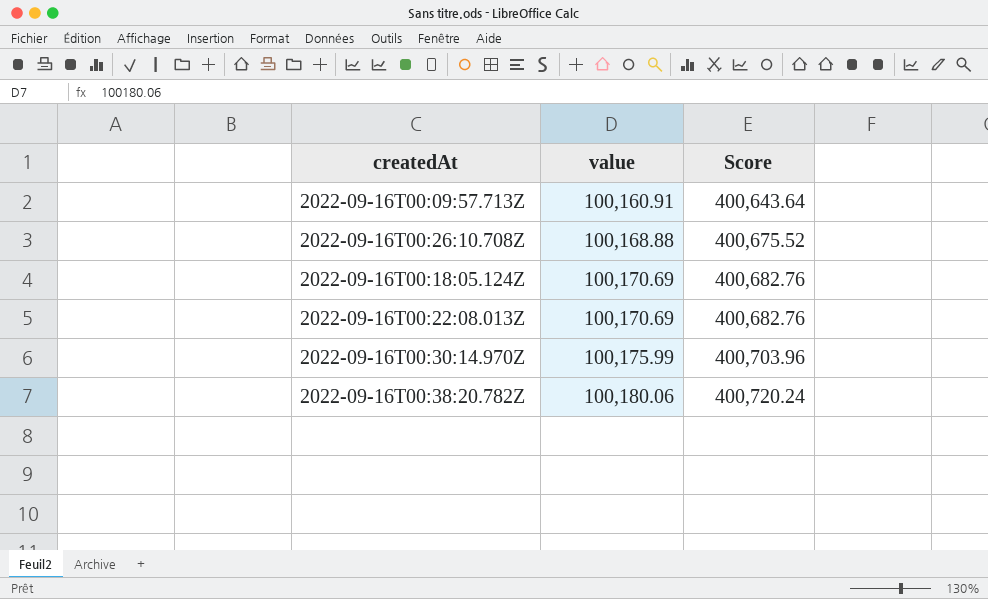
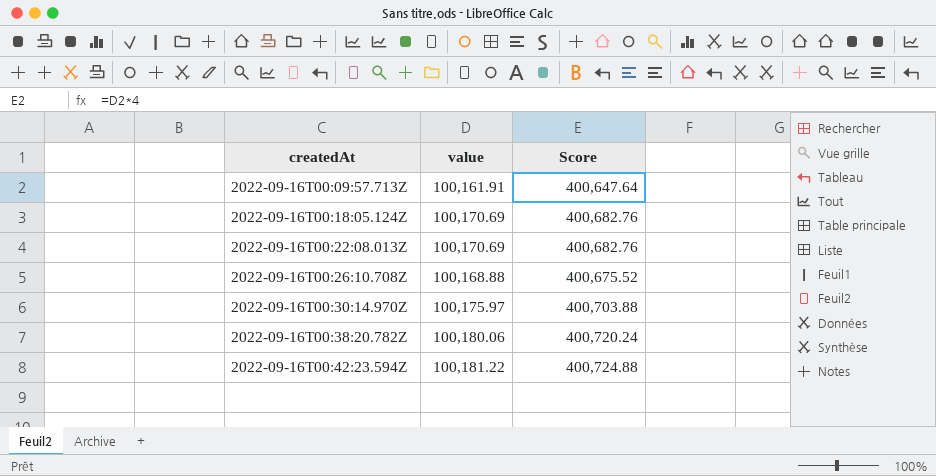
row order: value ascending -> createdAt ascending
2022-09-16T00:09:57.713Z | value: 100,160.91 -> 100,161.91
2022-09-16T00:09:57.713Z | Score: 400,643.64 -> 400,647.64
2022-09-16T00:30:14.970Z | value: 100,175.99 -> 100,175.97
2022-09-16T00:30:14.970Z | Score: 400,703.96 -> 400,703.88
row 2022-09-16T00:42:23.594Z: none -> 100,181.22 | 400,724.88

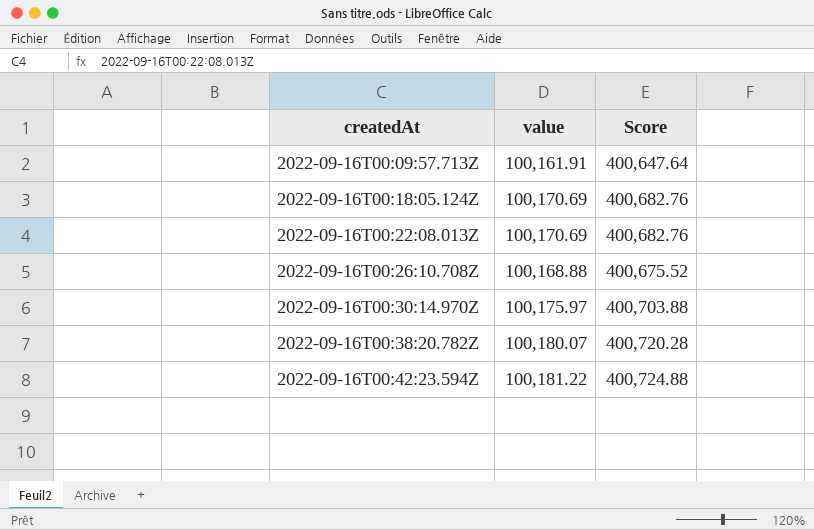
2022-09-16T00:38:20.782Z | value: 100,180.06 -> 100,180.07
2022-09-16T00:38:20.782Z | Score: 400,720.24 -> 400,720.28

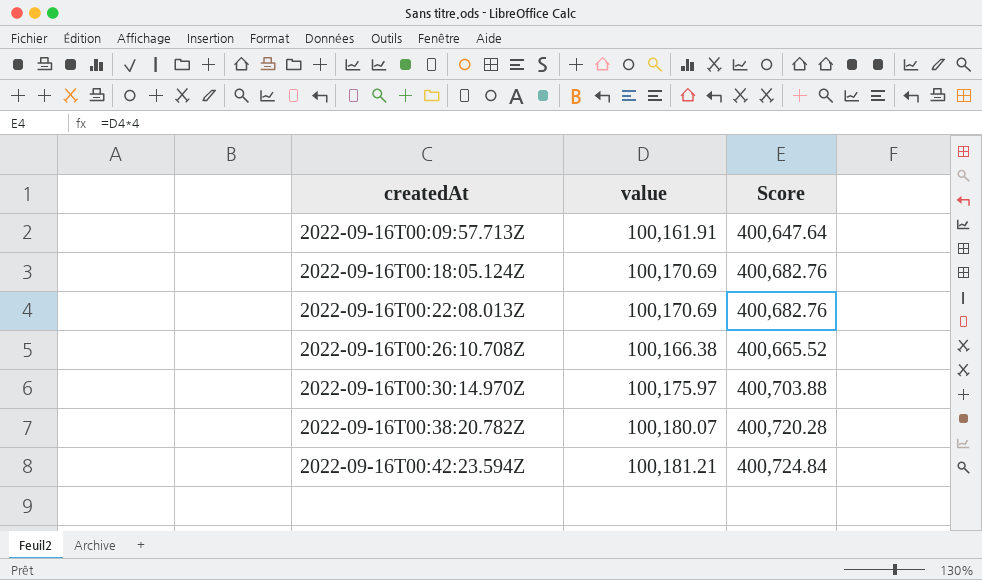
2022-09-16T00:26:10.708Z | value: 100,168.88 -> 100,166.38
2022-09-16T00:26:10.708Z | Score: 400,675.52 -> 400,665.52
2022-09-16T00:42:23.594Z | value: 100,181.22 -> 100,181.21
2022-09-16T00:42:23.594Z | Score: 400,724.88 -> 400,724.84

